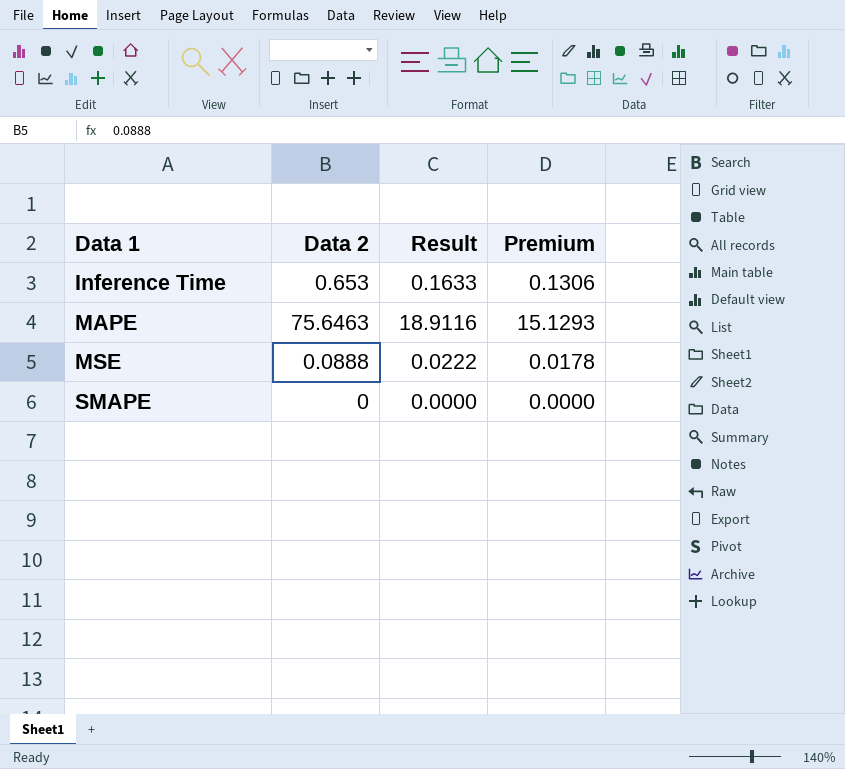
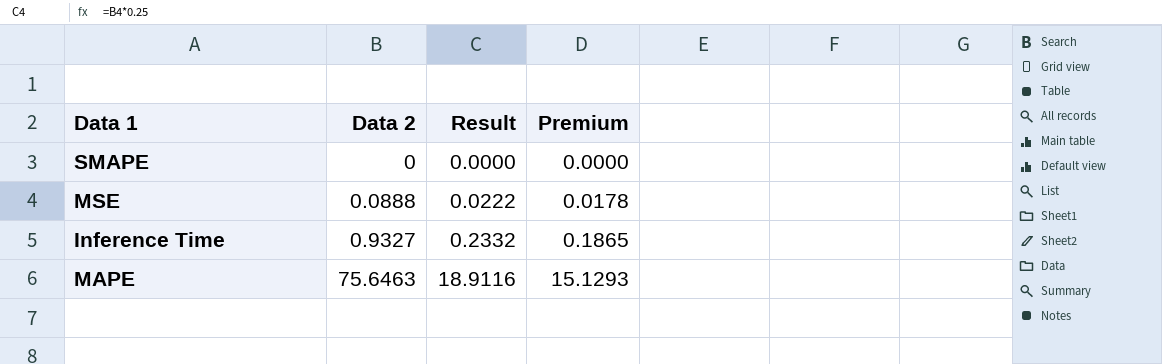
row order: Data 1 ascending -> Data 2 ascending
Inference Time | Data 2: 0.653 -> 0.9327
Inference Time | Result: 0.1633 -> 0.2332
Inference Time | Premium: 0.1306 -> 0.1865

